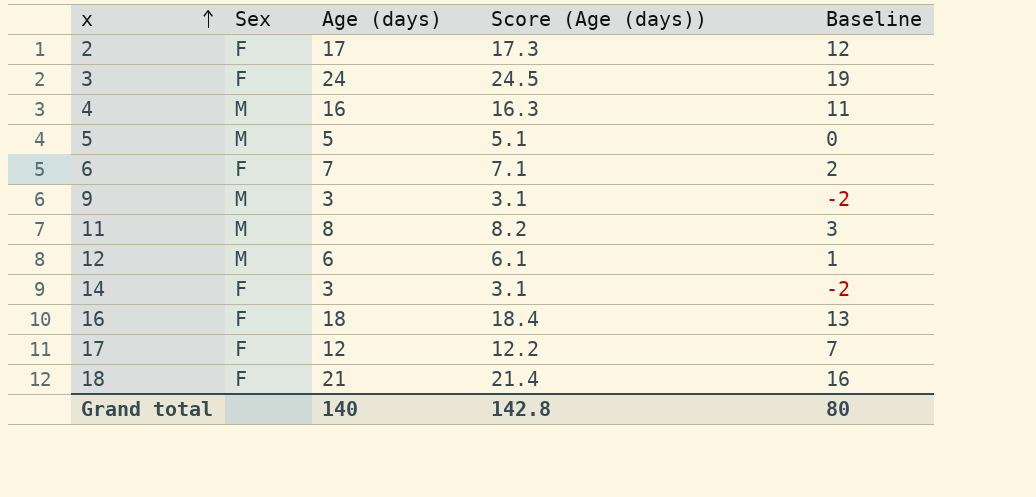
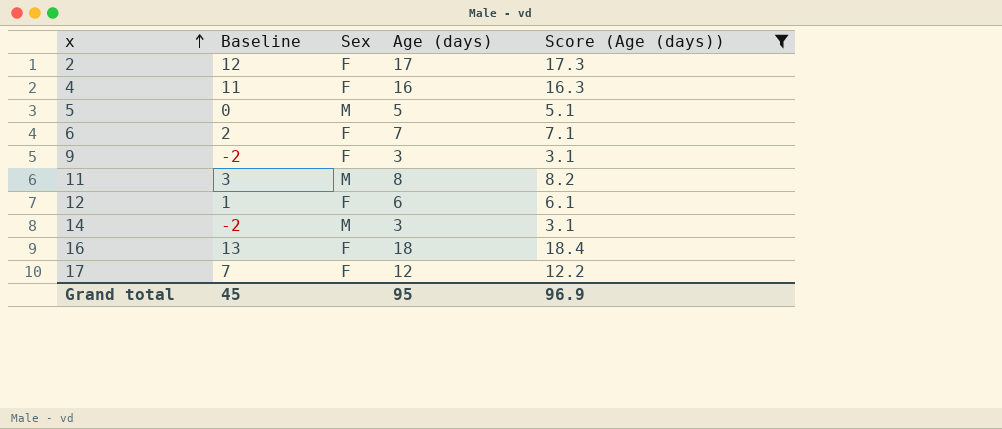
filter: none -> Score (Age (days)) <= 18.4
column Baseline | position: 5 -> 2
4 | Sex: M -> F
9 | Sex: M -> F
12 | Sex: M -> F
14 | Sex: F -> M
Grand total | Baseline: 80 -> 45
Grand total | Age (days): 140 -> 95
Grand total | Score (Age (days)): 142.8 -> 96.9

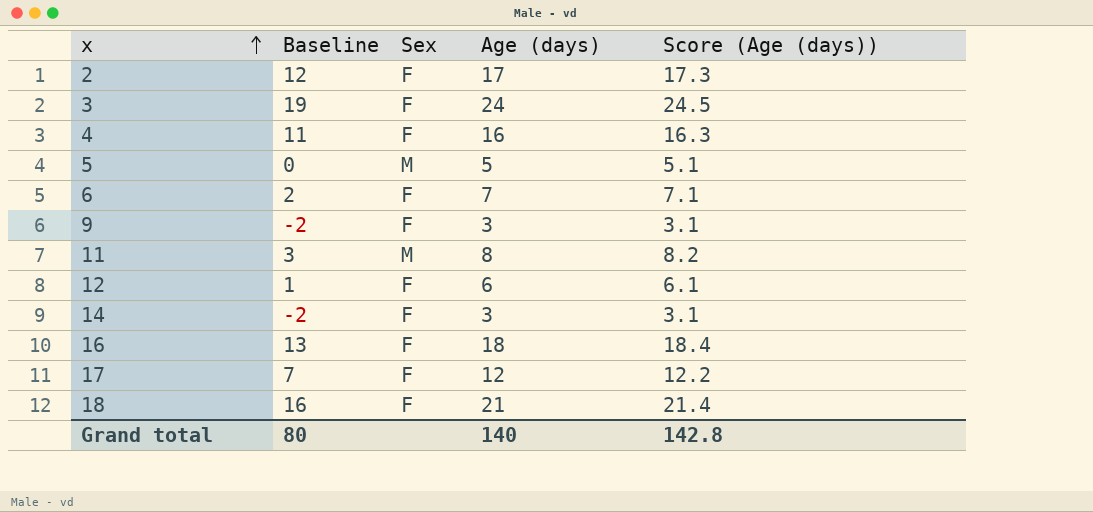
filter: Score (Age (days)) <= 18.4 -> none
14 | Sex: M -> F
Grand total | Baseline: 45 -> 80
Grand total | Age (days): 95 -> 140
Grand total | Score (Age (days)): 96.9 -> 142.8

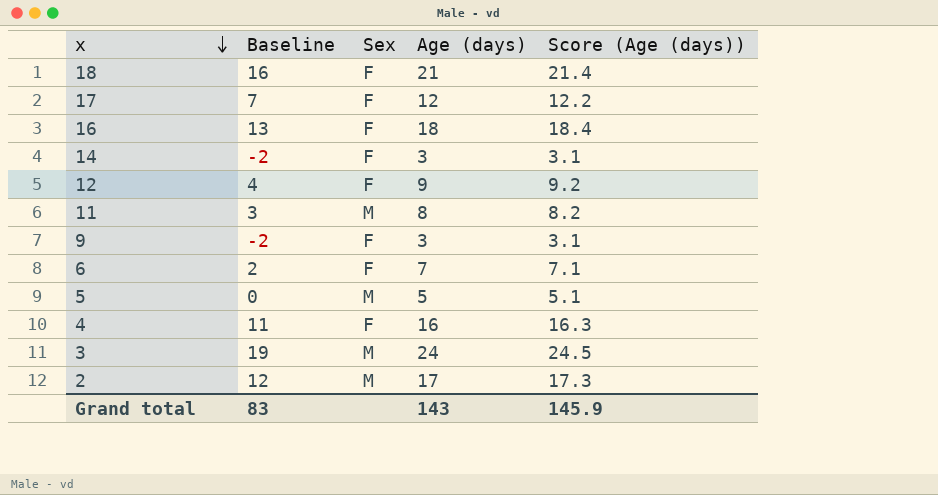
row order: x ascending -> x descending
12 | Baseline: 1 -> 4
12 | Age (days): 6 -> 9
12 | Score (Age (days)): 6.1 -> 9.2
3 | Sex: F -> M
2 | Sex: F -> M
Grand total | Baseline: 80 -> 83
Grand total | Age (days): 140 -> 143
Grand total | Score (Age (days)): 142.8 -> 145.9

